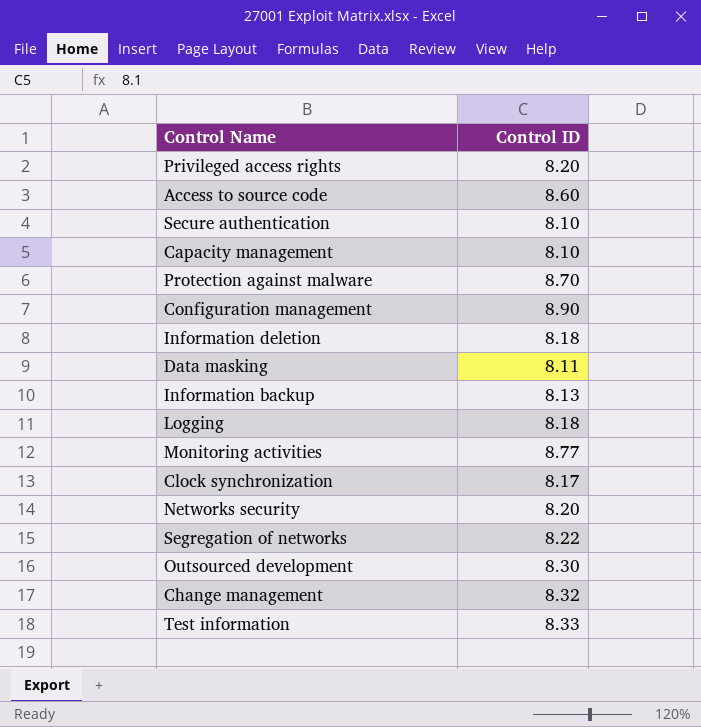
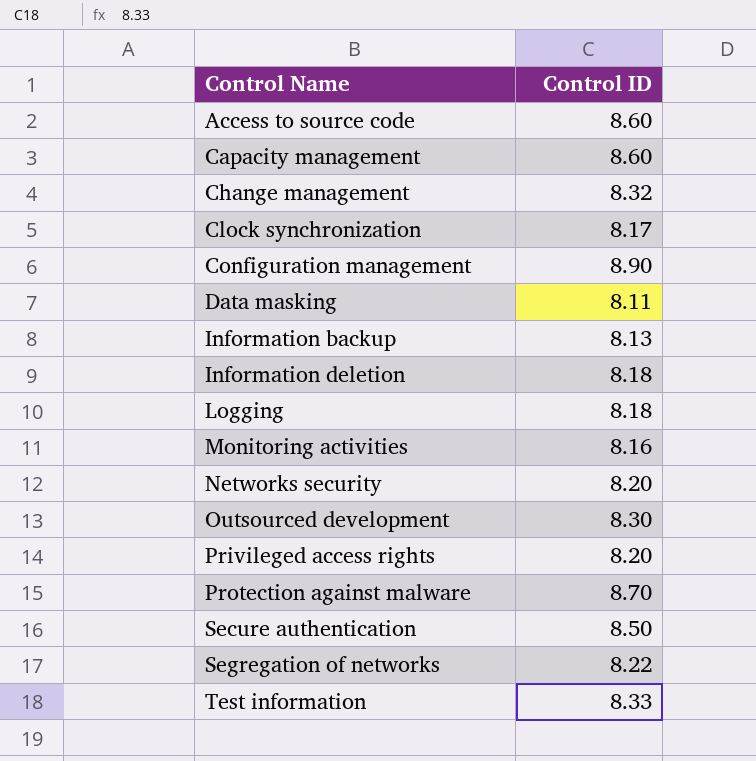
row order: none -> Control Name ascending
Capacity management | Control ID: 8.10 -> 8.60
Monitoring activities | Control ID: 8.77 -> 8.16
Secure authentication | Control ID: 8.10 -> 8.50

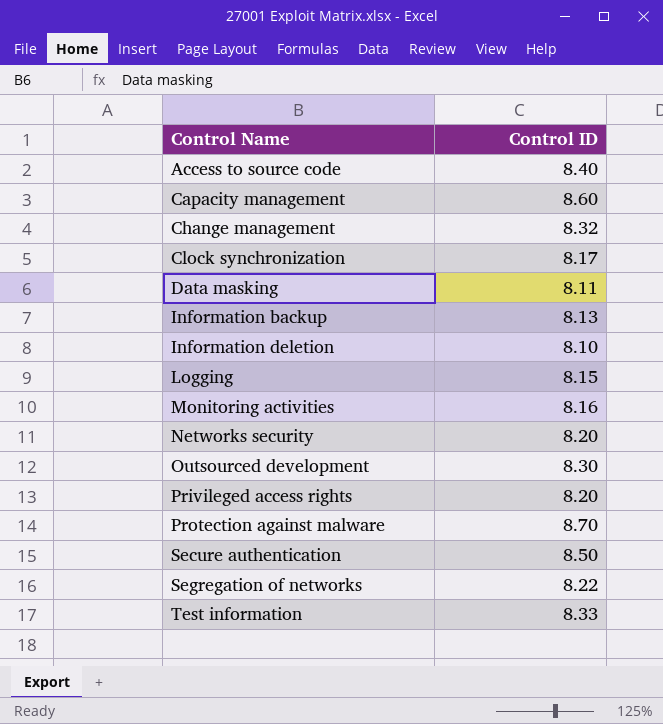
row Configuration management: 8.90 -> none
Access to source code | Control ID: 8.60 -> 8.40
Information deletion | Control ID: 8.18 -> 8.10
Logging | Control ID: 8.18 -> 8.15

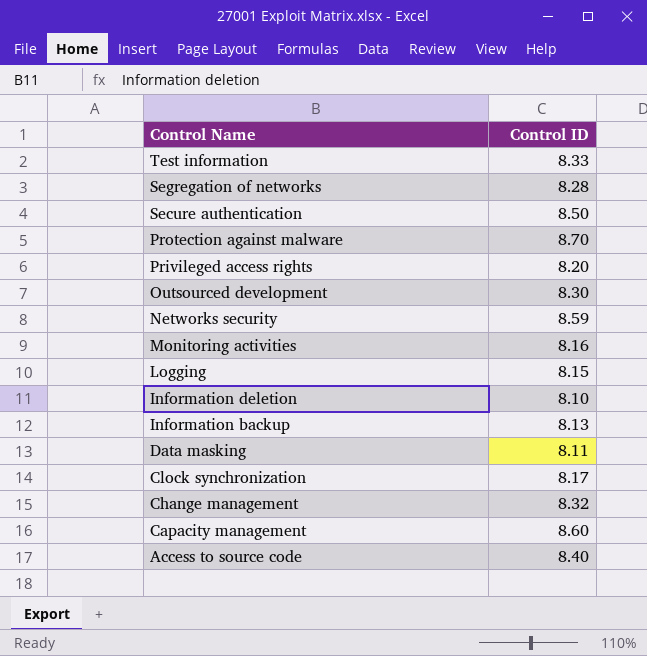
row order: Control Name ascending -> Control Name descending
Segregation of networks | Control ID: 8.22 -> 8.28
Networks security | Control ID: 8.20 -> 8.59

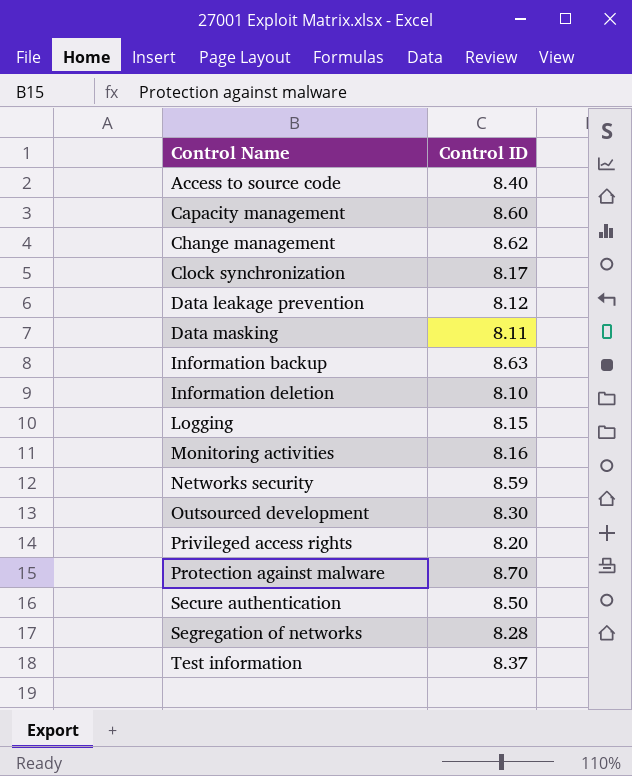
row order: Control Name descending -> Control Name ascending
Change management | Control ID: 8.32 -> 8.62
row Data leakage prevention: none -> 8.12
Information backup | Control ID: 8.13 -> 8.63
Test information | Control ID: 8.33 -> 8.37

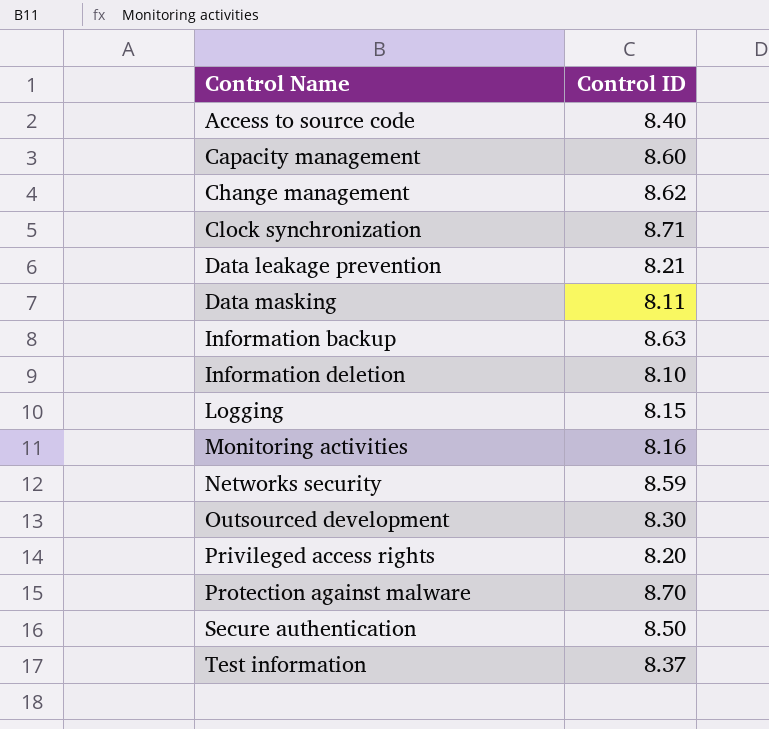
row Segregation of networks: 8.28 -> none
Clock synchronization | Control ID: 8.17 -> 8.71
Data leakage prevention | Control ID: 8.12 -> 8.21

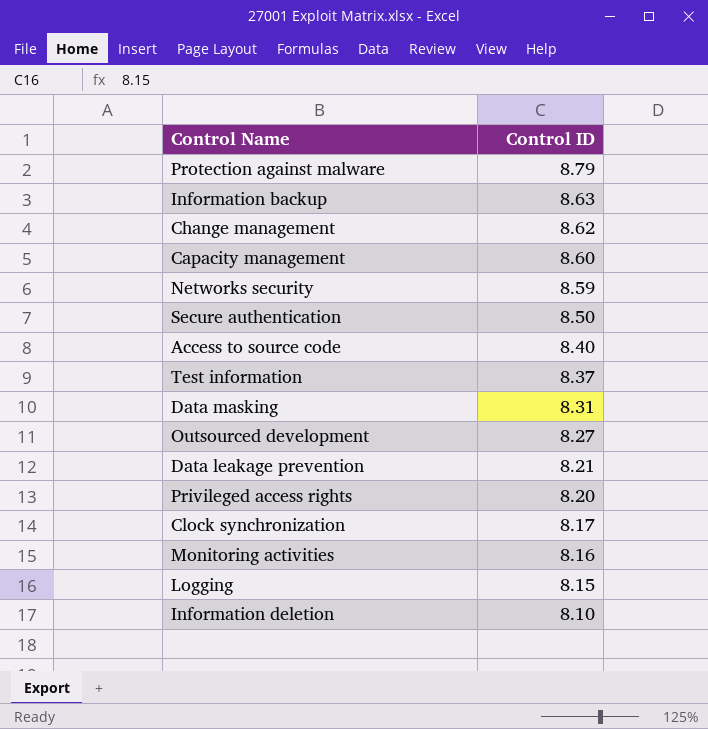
row order: Control Name ascending -> Control ID descending
Protection against malware | Control ID: 8.70 -> 8.79
Data masking | Control ID: 8.11 -> 8.31
Outsourced development | Control ID: 8.30 -> 8.27
Clock synchronization | Control ID: 8.71 -> 8.17

